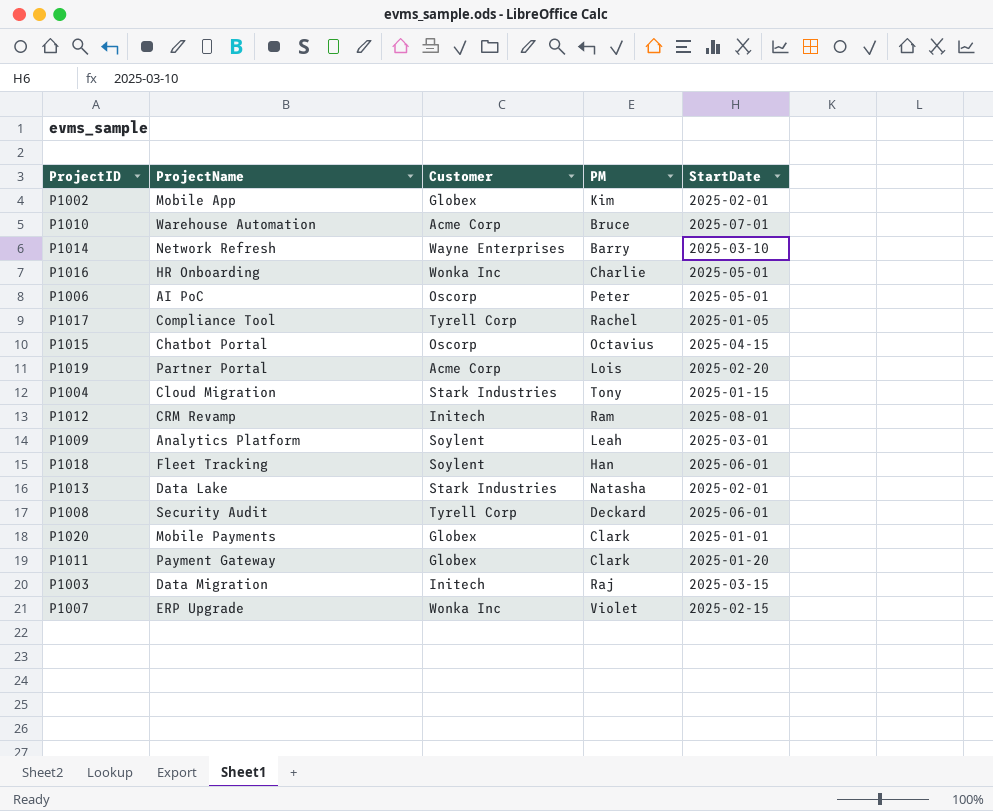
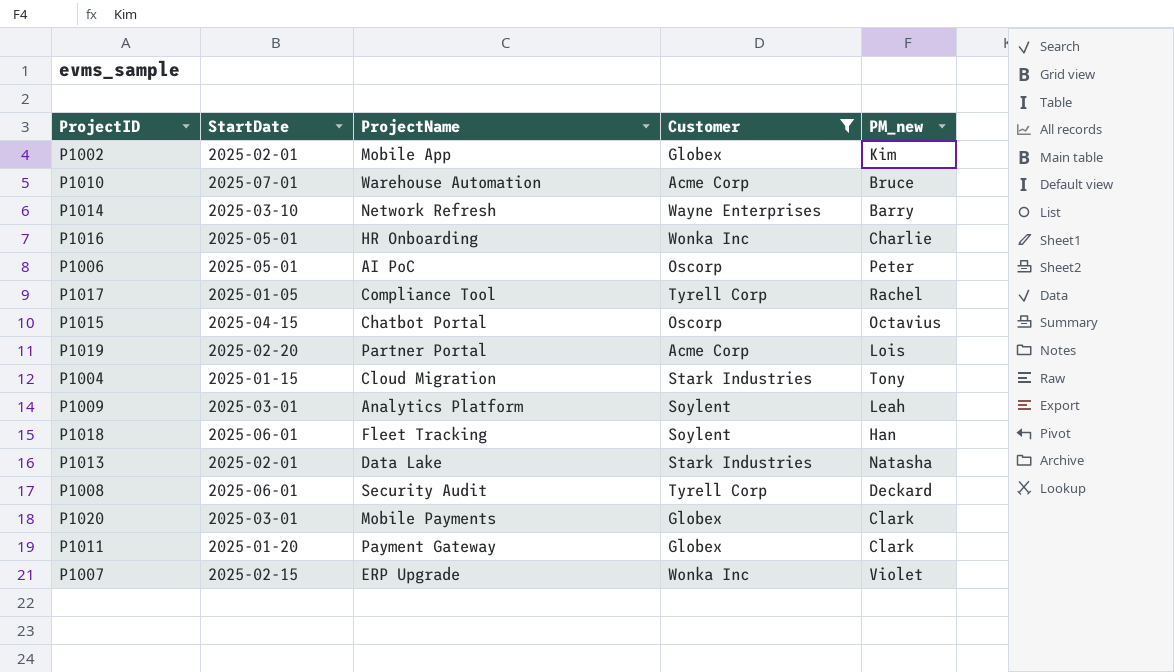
filter: none -> Customer != Initech
column StartDate | position: 5 -> 2
column name: PM -> PM_new
P1020 | StartDate: 2025-01-01 -> 2025-03-01

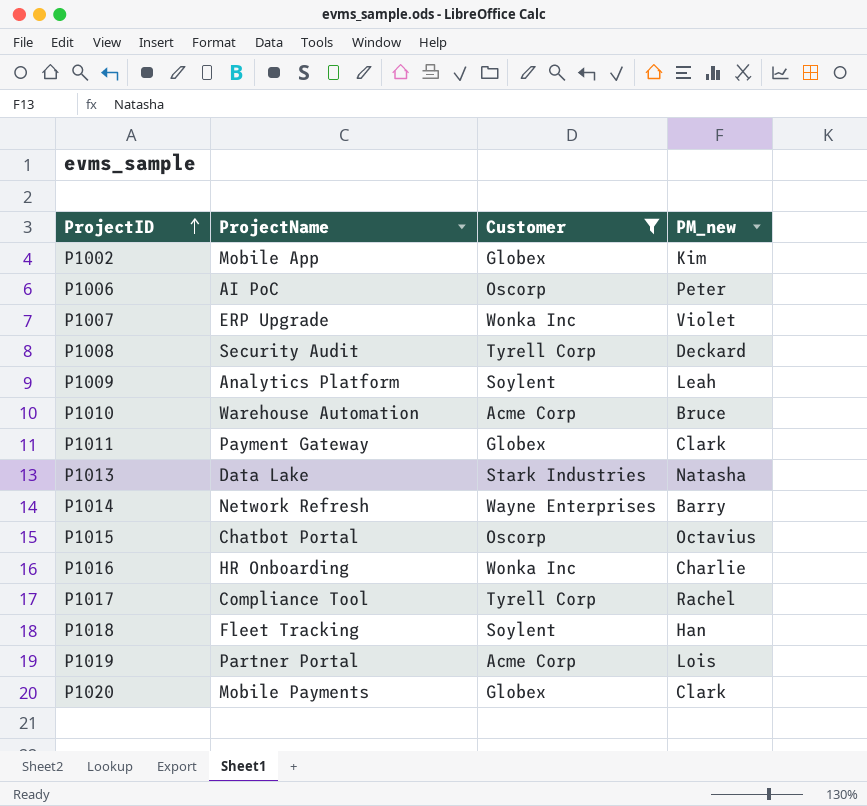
row order: none -> ProjectID ascending
column StartDate | position: 2 -> none
row P1004: 2025-01-15 | Cloud Migration | Stark Industries | Tony -> none

